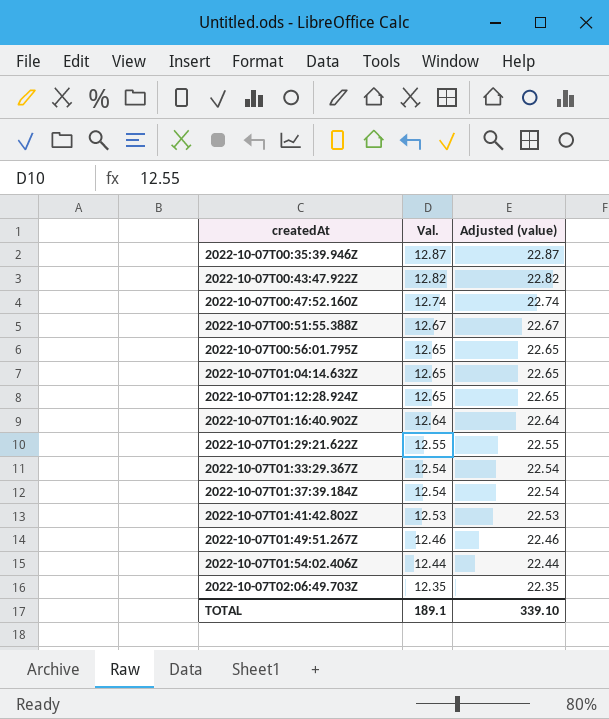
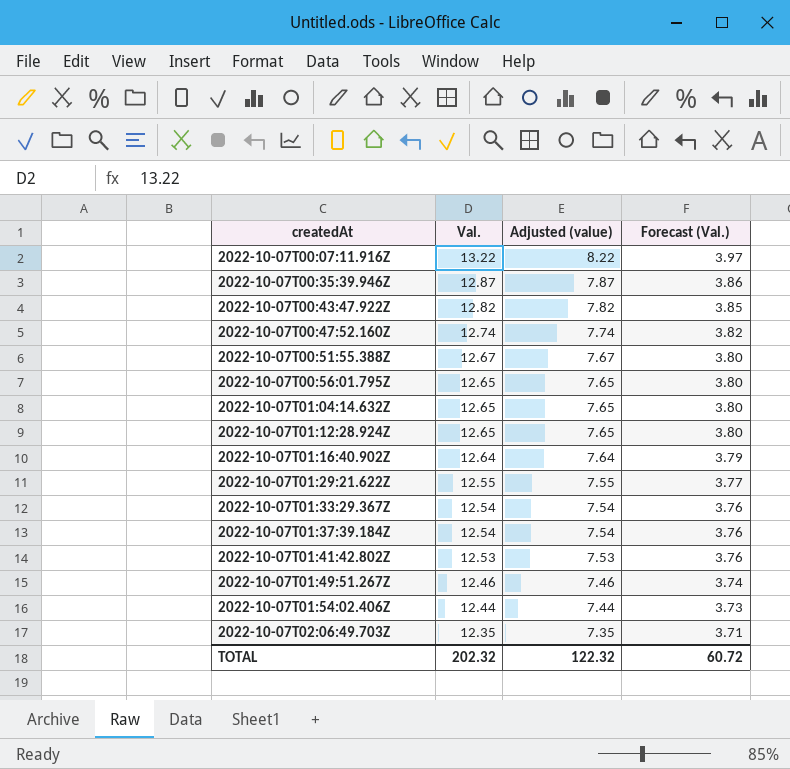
column Adjusted (value) | formula: [Val.] + 10 -> [Val.] - 5
column Forecast (Val.) | formula: none -> [Val.] * 0.3
row 2022-10-07T00:07:11.916Z: none -> 13.22 | 8.22 | 3.97
TOTAL | Val.: 189.1 -> 202.32
TOTAL | Adjusted (value): 339.10 -> 122.32

